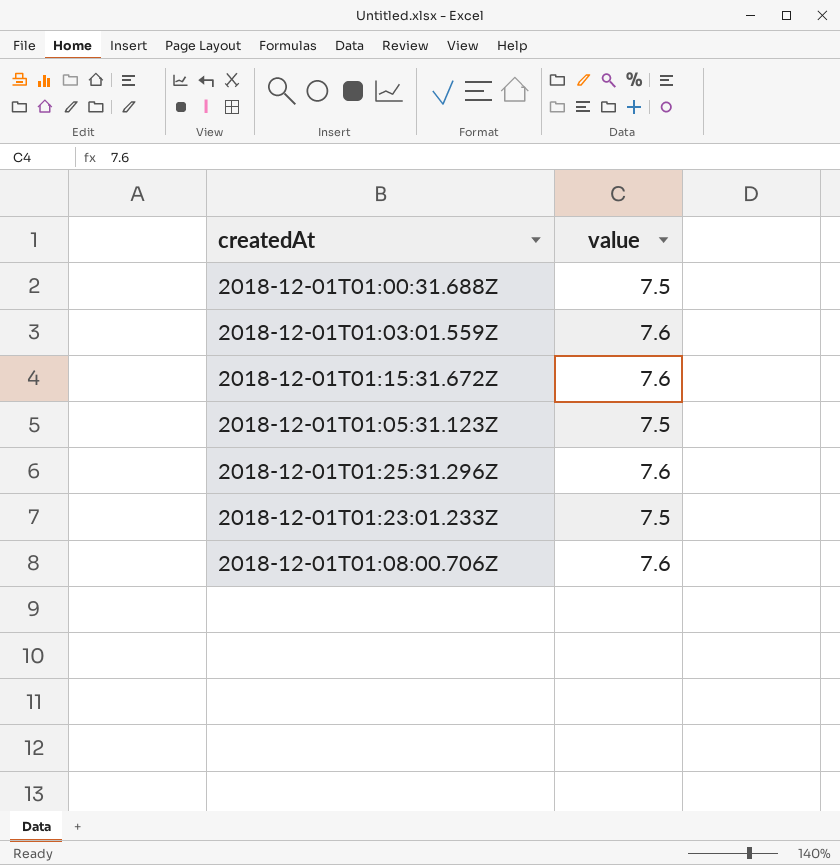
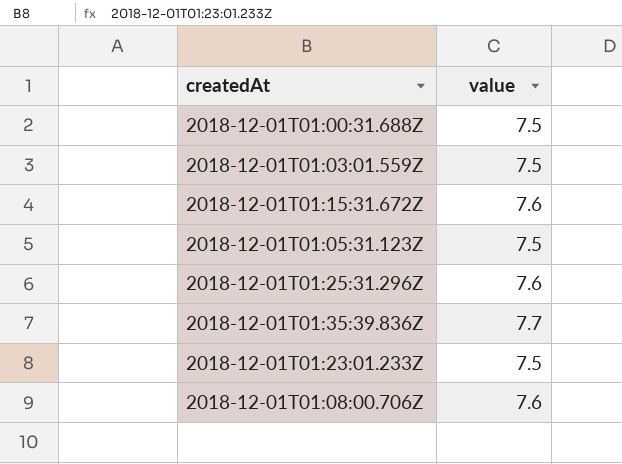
2018-12-01T01:03:01.559Z | value: 7.6 -> 7.5
row 2018-12-01T01:35:39.836Z: none -> 7.7

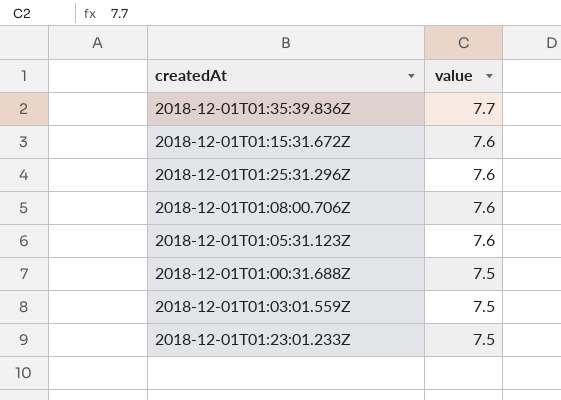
row order: none -> value descending
2018-12-01T01:05:31.123Z | value: 7.5 -> 7.6

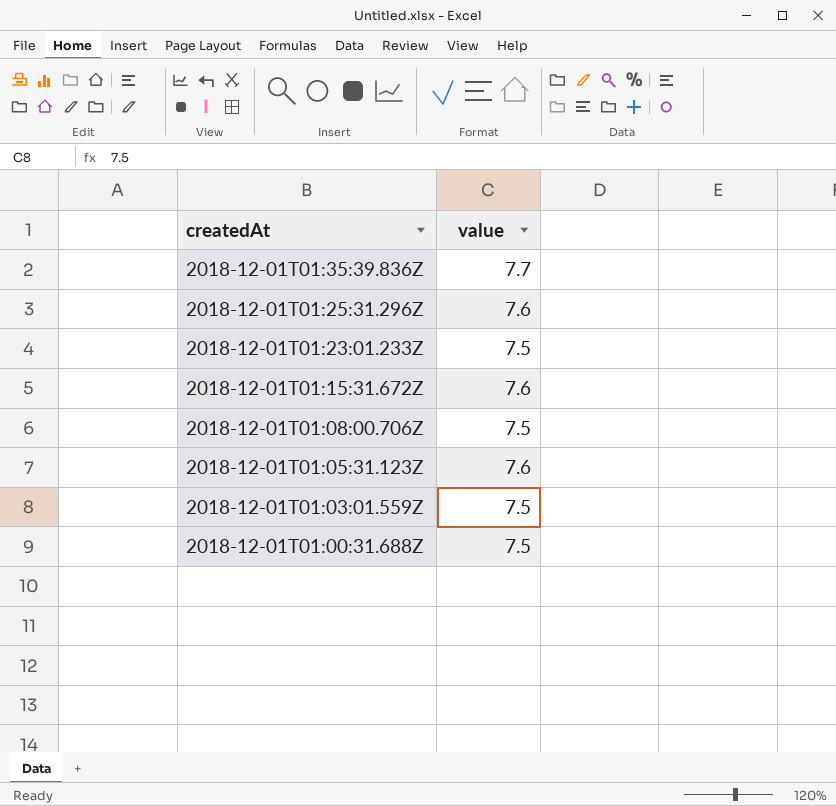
row order: value descending -> createdAt descending
2018-12-01T01:08:00.706Z | value: 7.6 -> 7.5

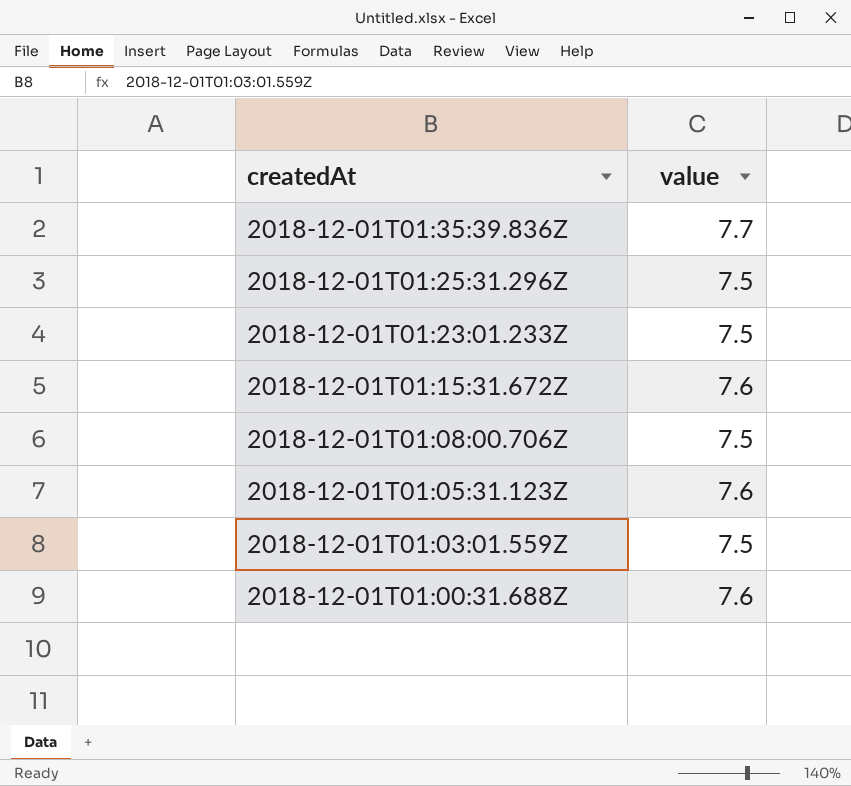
2018-12-01T01:25:31.296Z | value: 7.6 -> 7.5
2018-12-01T01:00:31.688Z | value: 7.5 -> 7.6

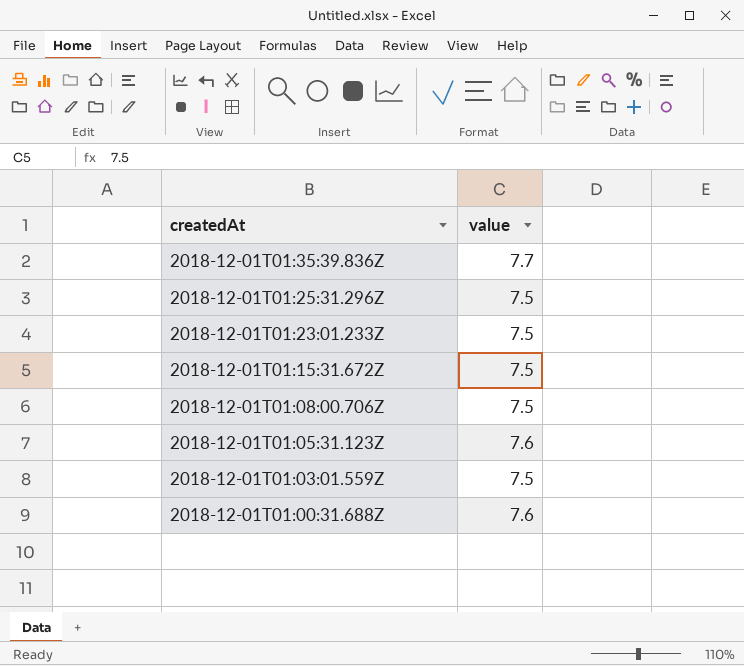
2018-12-01T01:15:31.672Z | value: 7.6 -> 7.5

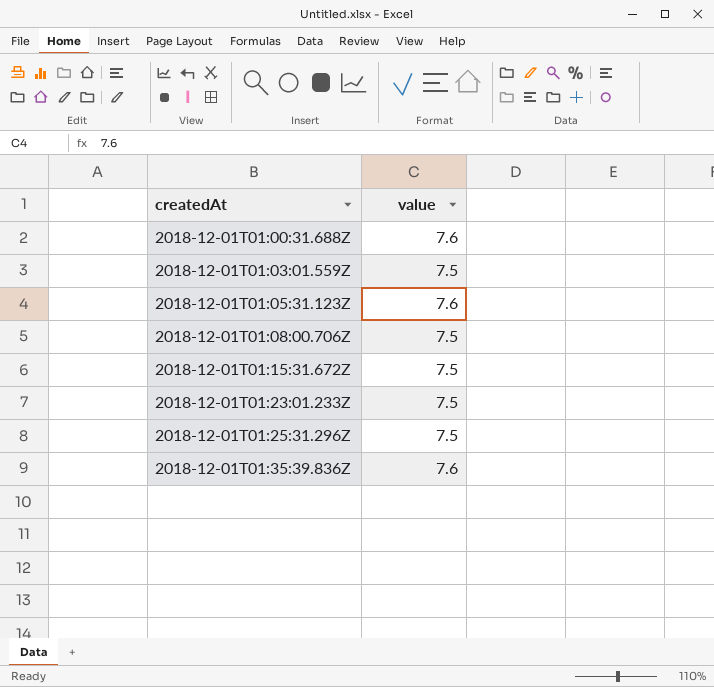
row order: createdAt descending -> createdAt ascending
2018-12-01T01:35:39.836Z | value: 7.7 -> 7.6

